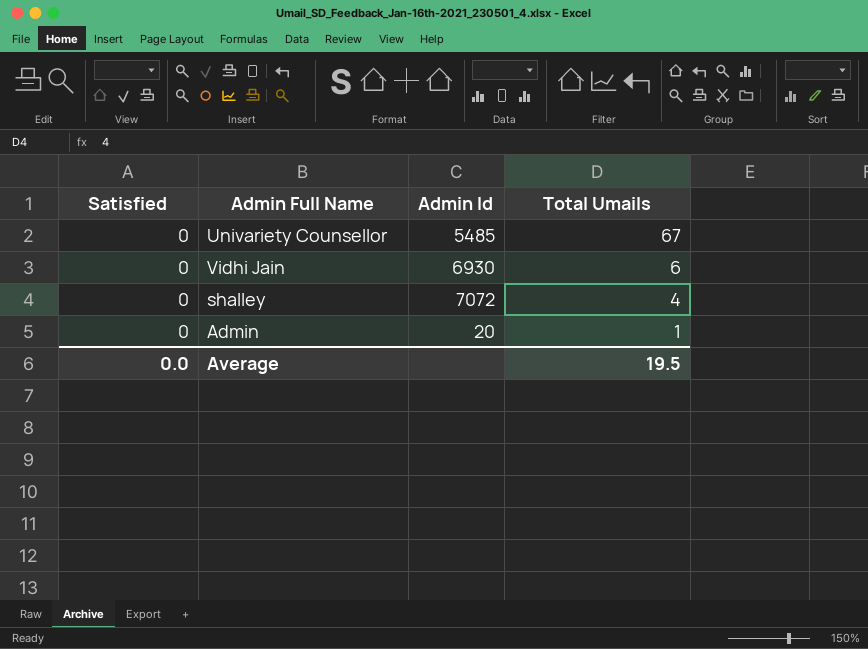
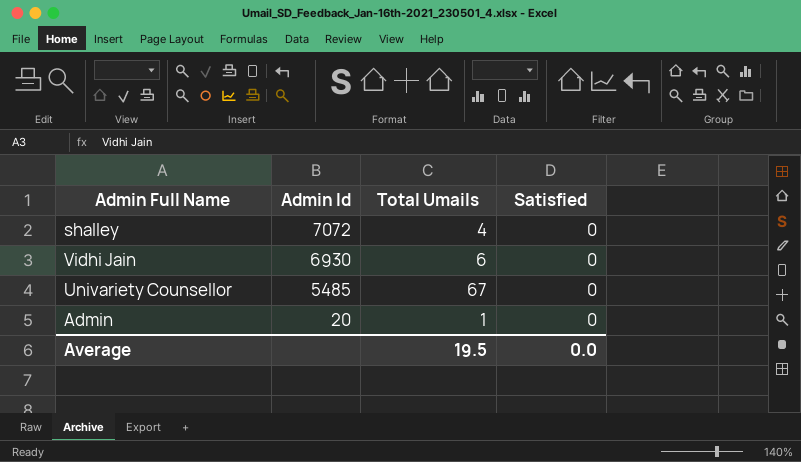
row order: Total Umails descending -> Admin Id descending
column Satisfied | position: 1 -> 4

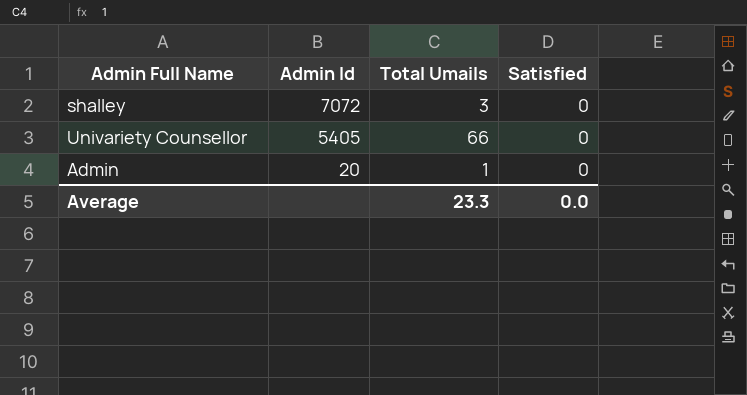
row Vidhi Jain: 6930 | 6 | 0 -> none
shalley | Total Umails: 4 -> 3
Univariety Counsellor | Admin Id: 5485 -> 5405
Univariety Counsellor | Total Umails: 67 -> 66
Average | Total Umails: 19.5 -> 23.3

